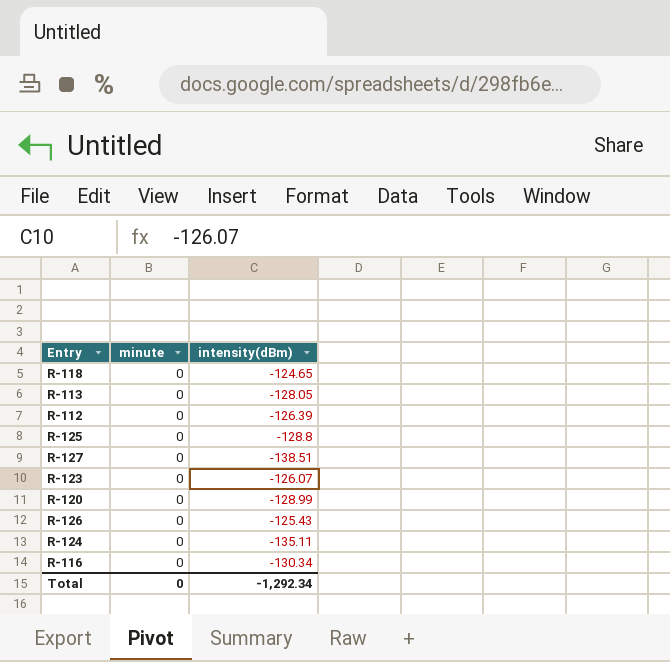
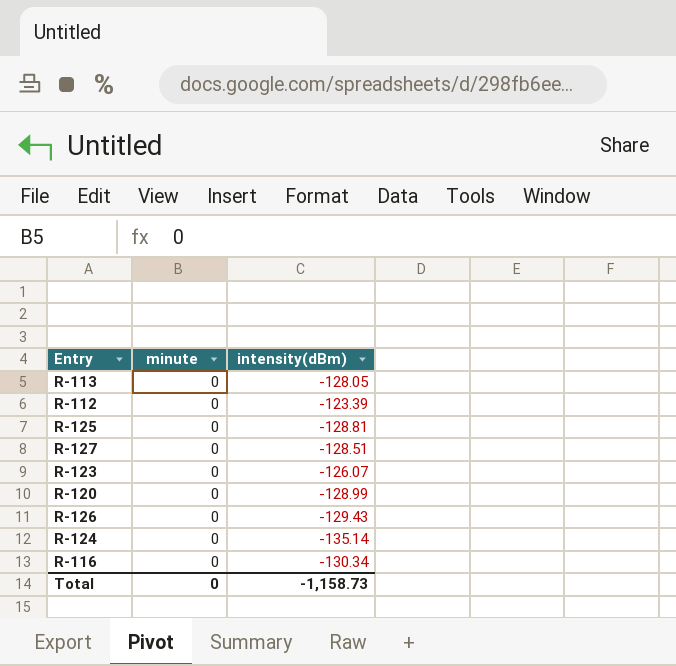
row R-118: 0 | -124.65 -> none
R-112 | intensity(dBm): -126.39 -> -123.39
R-125 | intensity(dBm): -128.8 -> -128.81
R-127 | intensity(dBm): -138.51 -> -128.51
R-126 | intensity(dBm): -125.43 -> -129.43
R-124 | intensity(dBm): -135.11 -> -135.14
Total | intensity(dBm): -1,292.34 -> -1,158.73

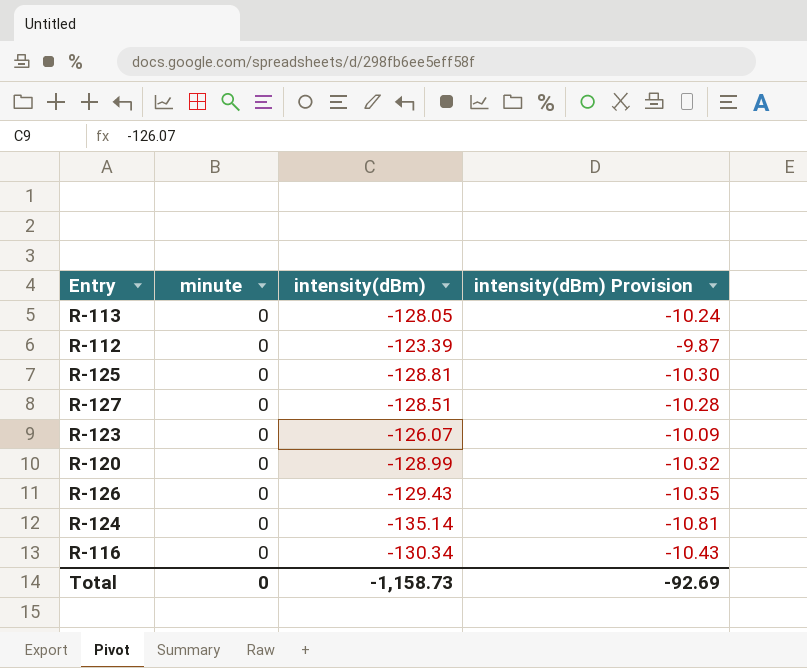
column intensity(dBm) Provision | formula: none -> [intensity(dBm)] * 0.08

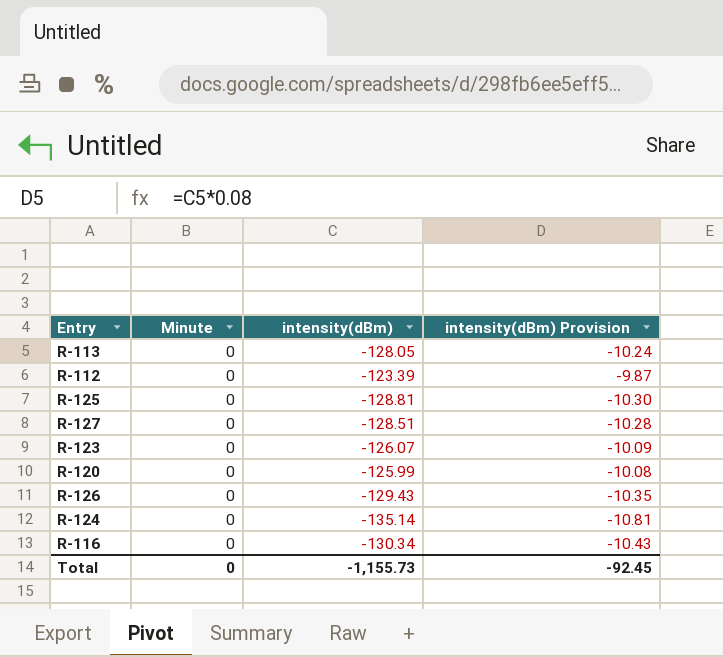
column name: minute -> Minute
R-120 | intensity(dBm): -128.99 -> -125.99
R-120 | intensity(dBm) Provision: -10.32 -> -10.08
Total | intensity(dBm): -1,158.73 -> -1,155.73
Total | intensity(dBm) Provision: -92.69 -> -92.45

